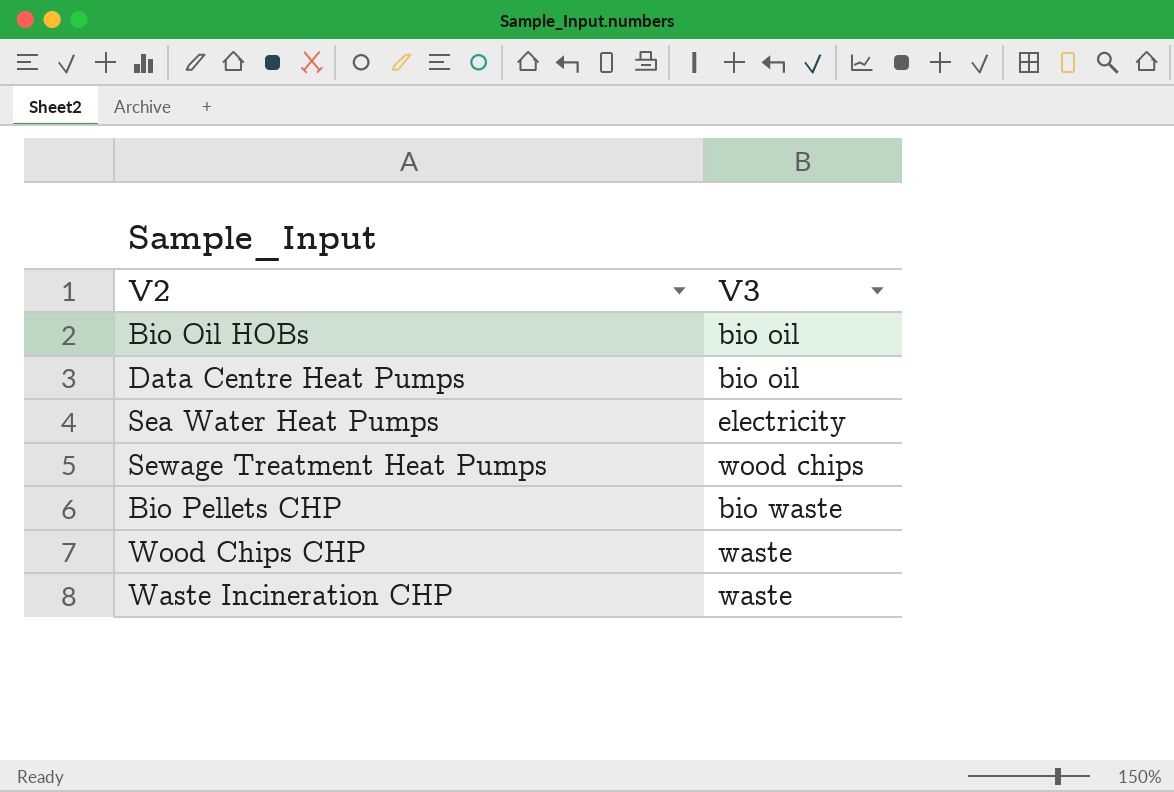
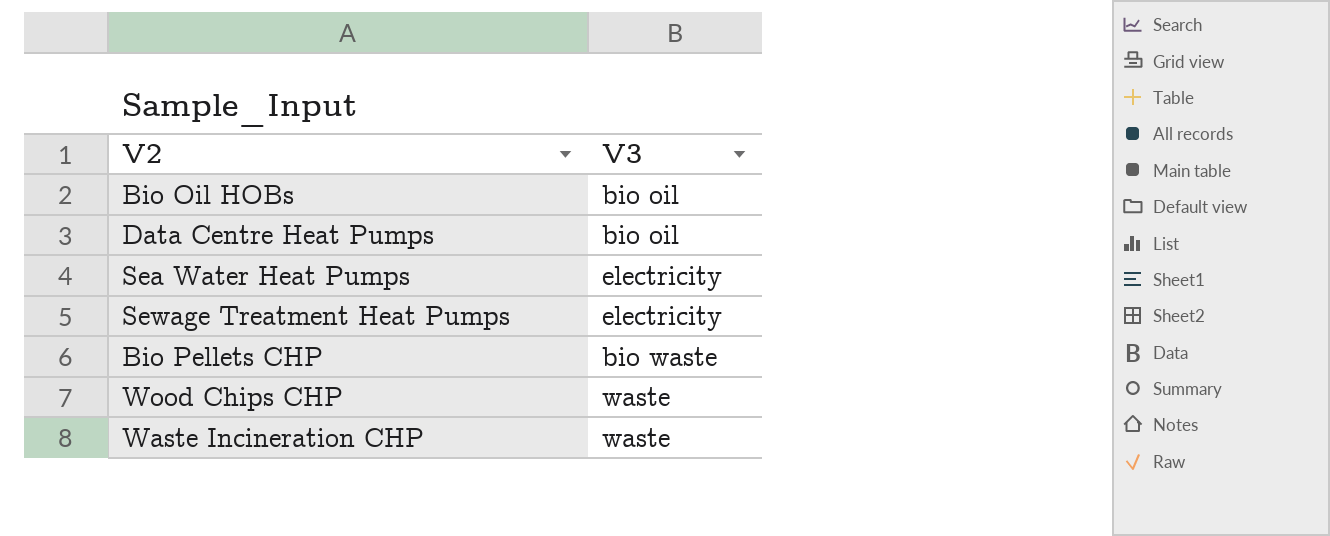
Sewage Treatment Heat Pumps | V3: wood chips -> electricity

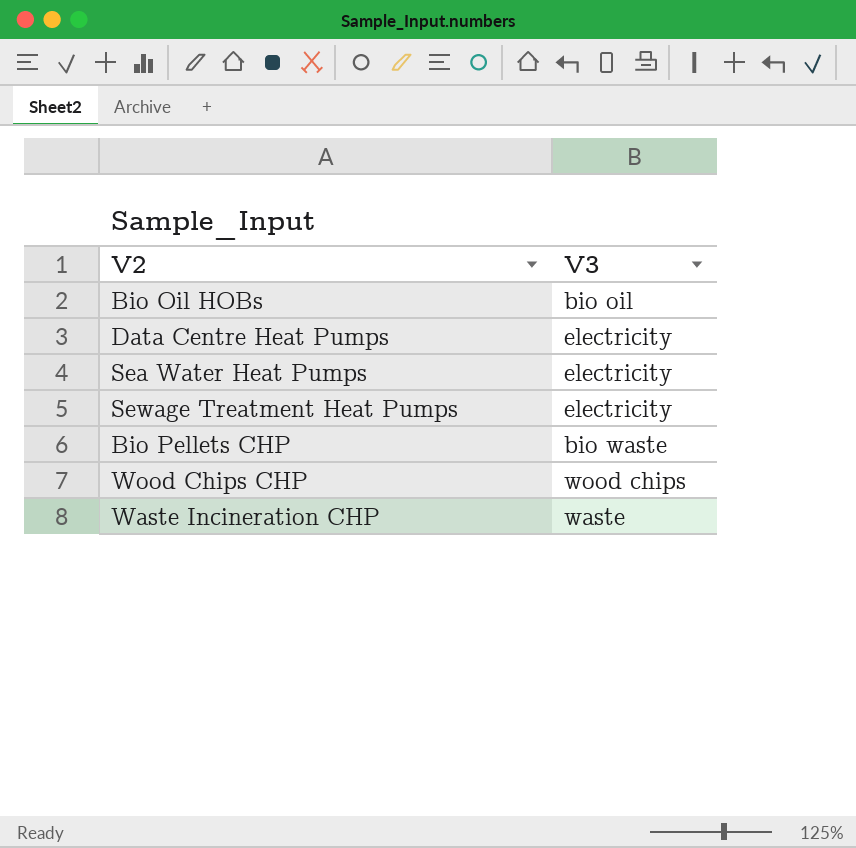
Data Centre Heat Pumps | V3: bio oil -> electricity
Wood Chips CHP | V3: waste -> wood chips

